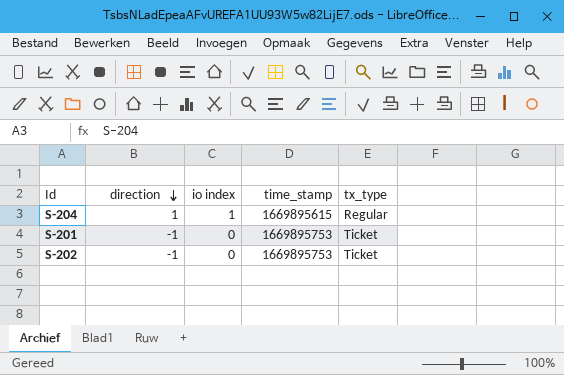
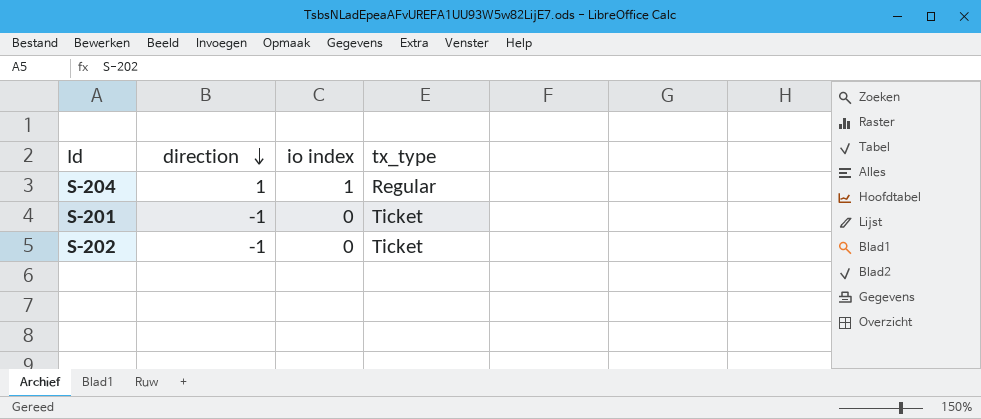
column time_stamp | position: 4 -> none

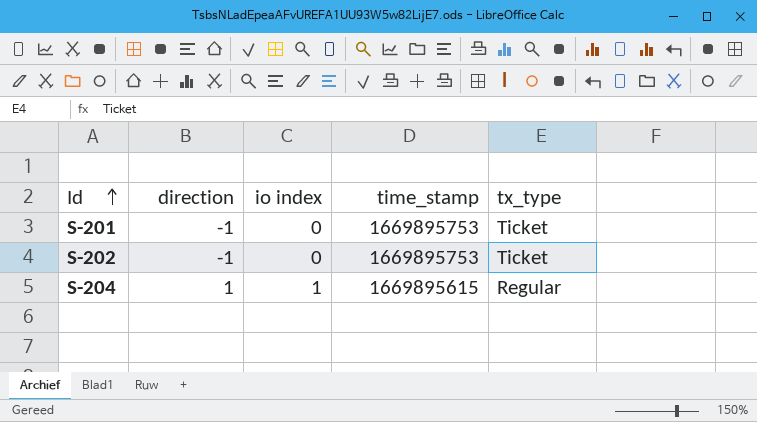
row order: direction descending -> Id ascending
column time_stamp | position: none -> 4

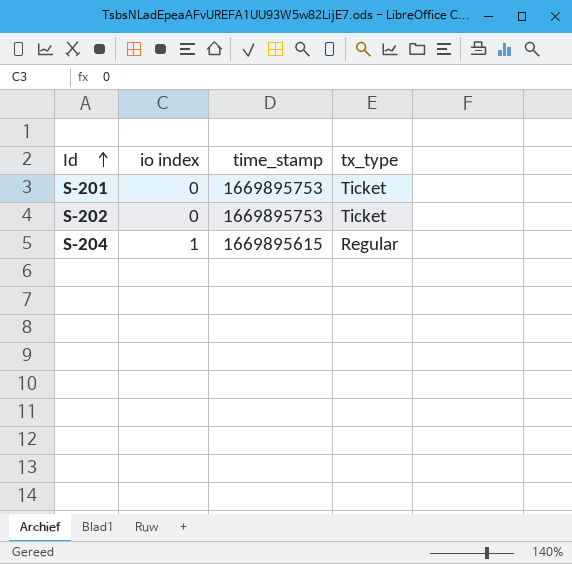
column direction | position: 2 -> none

